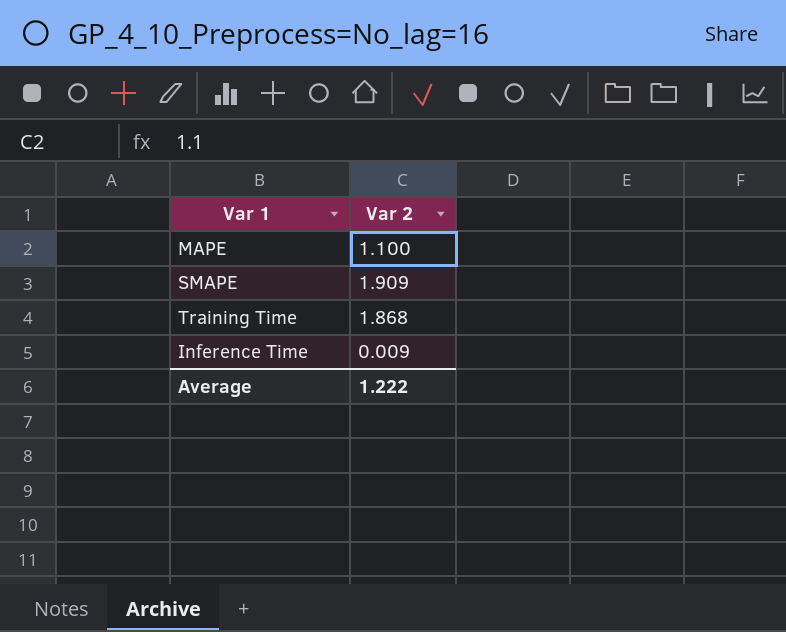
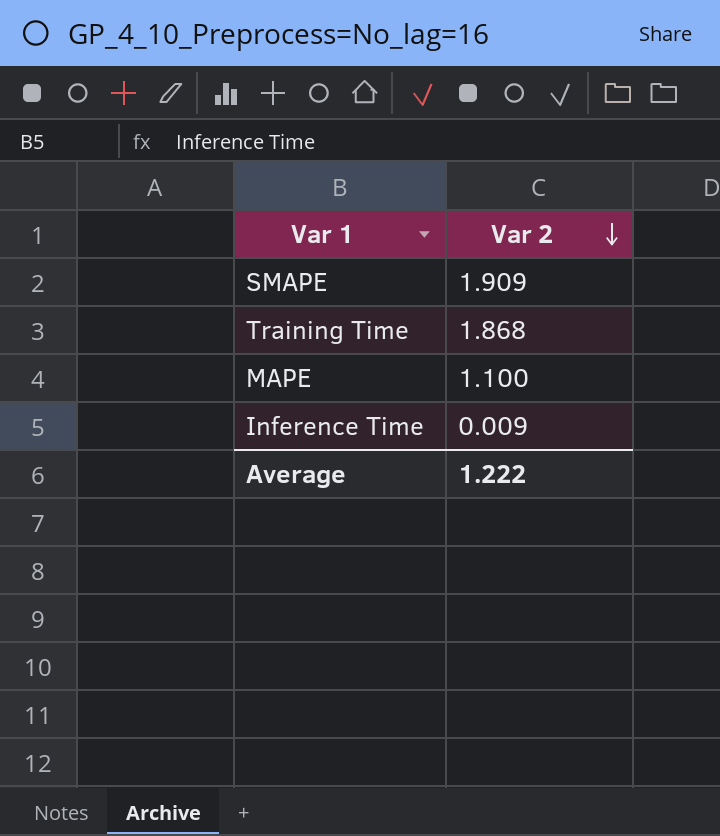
row order: none -> Var 2 descending

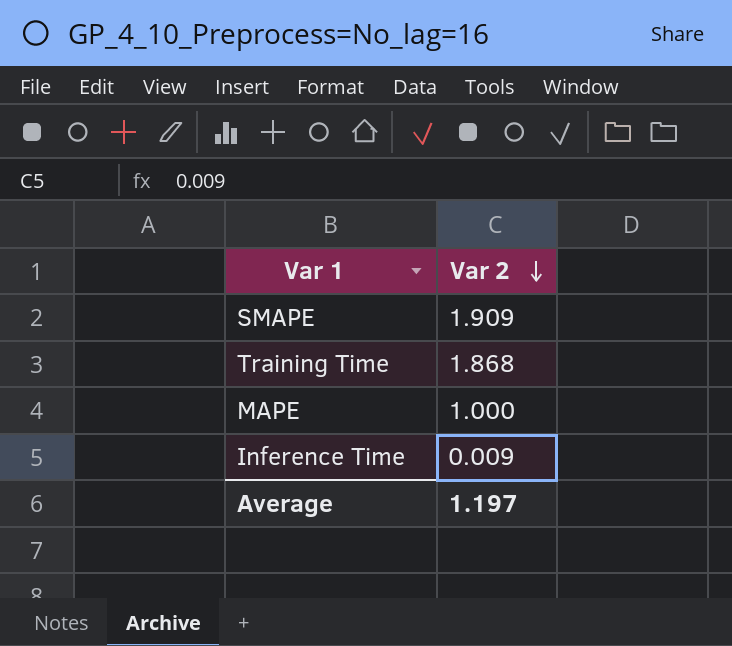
MAPE | Var 2: 1.100 -> 1.000
Average | Var 2: 1.222 -> 1.197

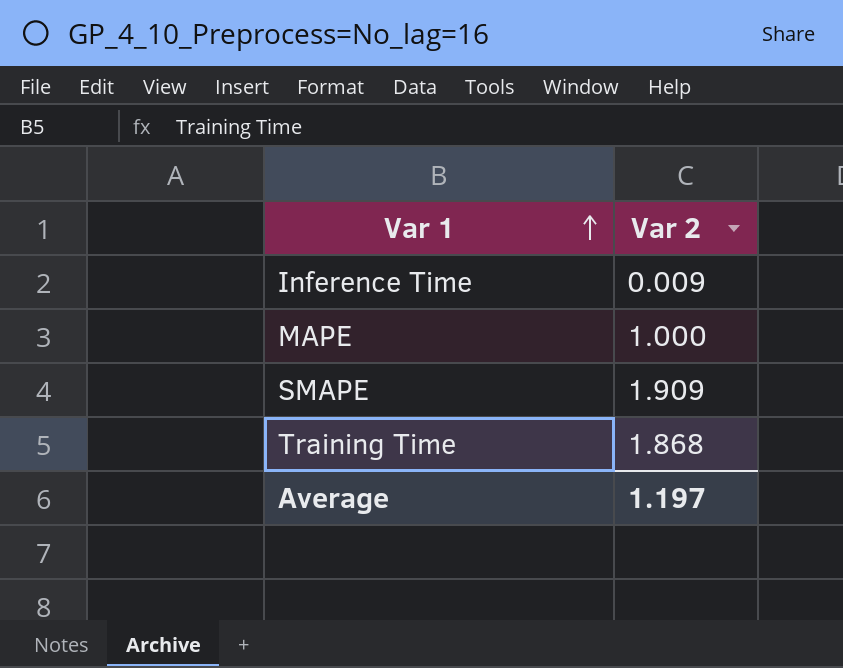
row order: Var 2 descending -> Var 1 ascending

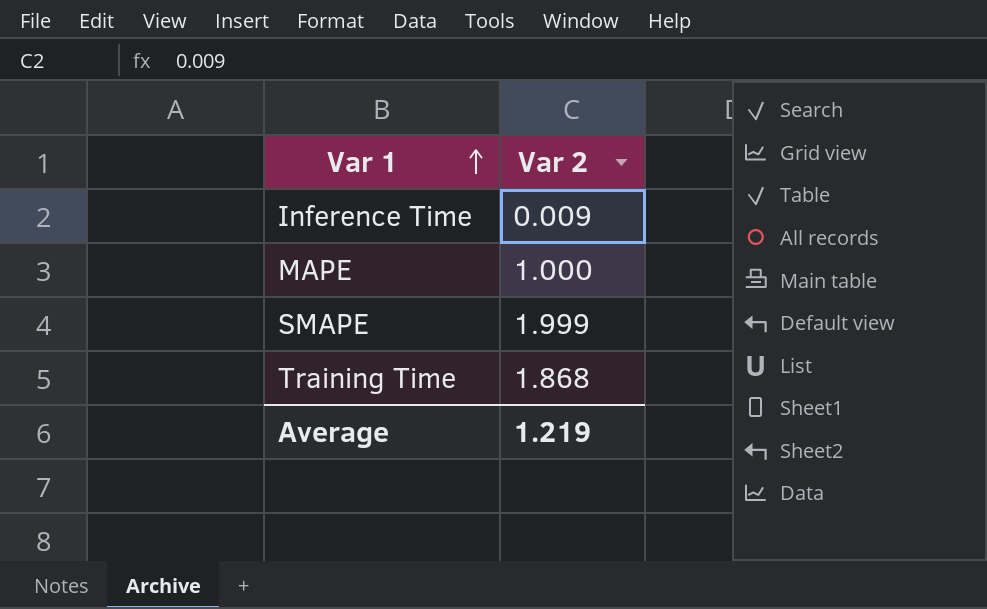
SMAPE | Var 2: 1.909 -> 1.999
Average | Var 2: 1.197 -> 1.219

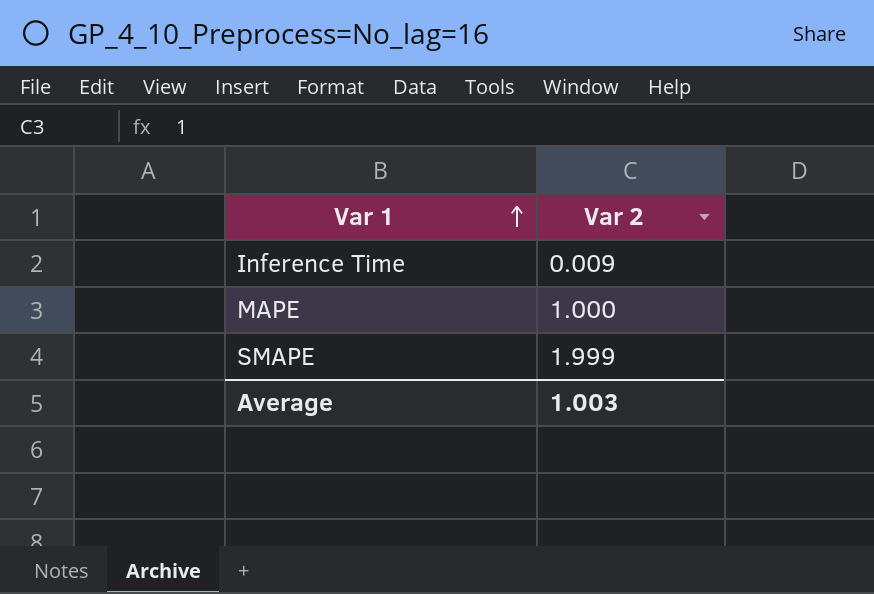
row Training Time: 1.868 -> none
Average | Var 2: 1.219 -> 1.003

